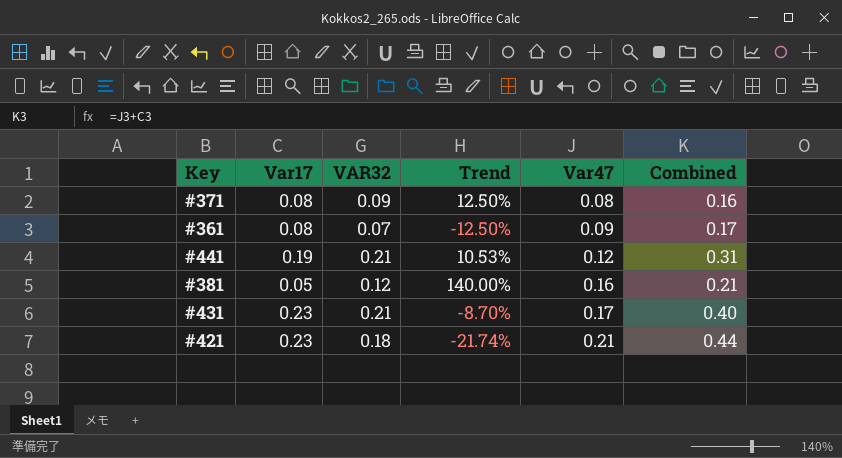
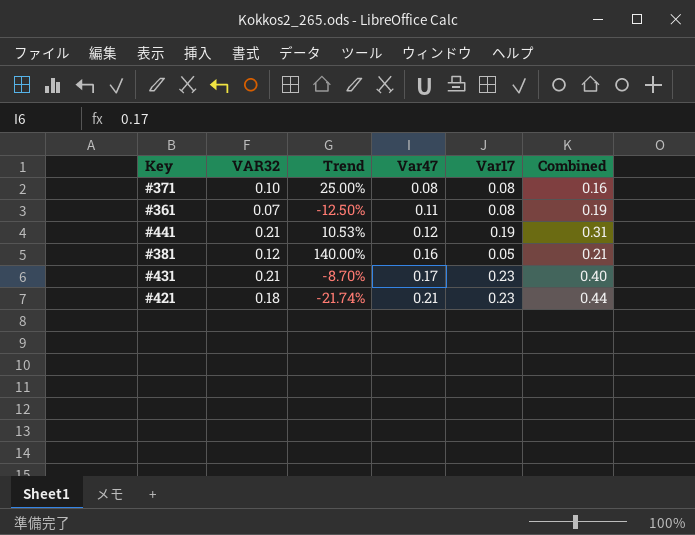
column Var17 | position: 2 -> 5
#371 | VAR32: 0.09 -> 0.10
#371 | Trend: 12.50% -> 25.00%
#361 | Var47: 0.09 -> 0.11
#361 | Combined: 0.17 -> 0.19

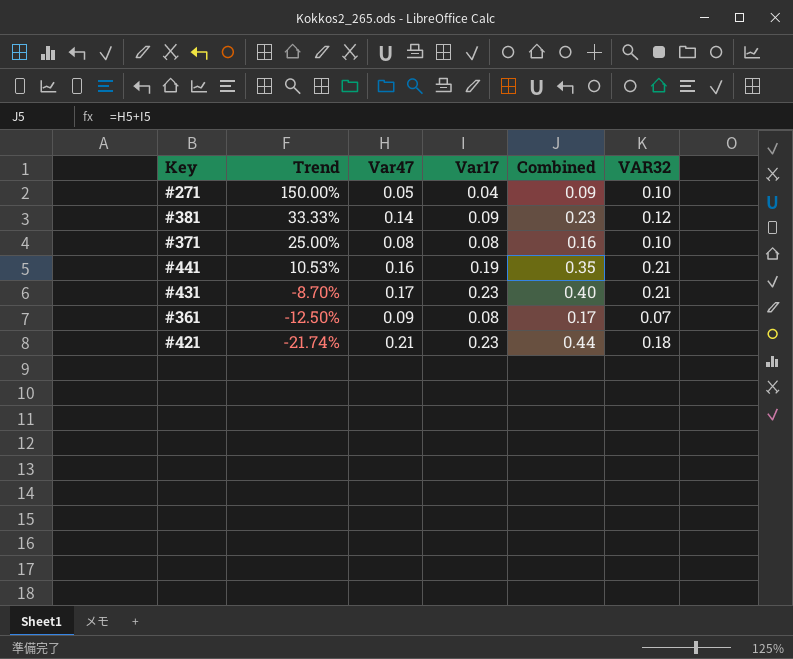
row order: Var47 ascending -> Trend descending
column VAR32 | position: 2 -> 6
row #271: none -> 150.00% | 0.05 | 0.04 | 0.09 | 0.10
#381 | Trend: 140.00% -> 33.33%
#381 | Var47: 0.16 -> 0.14
#381 | Var17: 0.05 -> 0.09
#381 | Combined: 0.21 -> 0.23
#441 | Var47: 0.12 -> 0.16
#441 | Combined: 0.31 -> 0.35
#361 | Var47: 0.11 -> 0.09
#361 | Combined: 0.19 -> 0.17

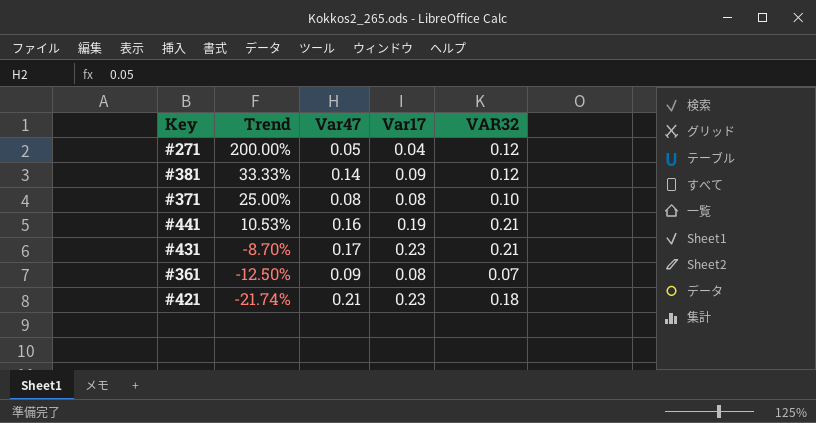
column Combined | formula: [Var47] + [Var17] -> none
#271 | Trend: 150.00% -> 200.00%
#271 | VAR32: 0.10 -> 0.12

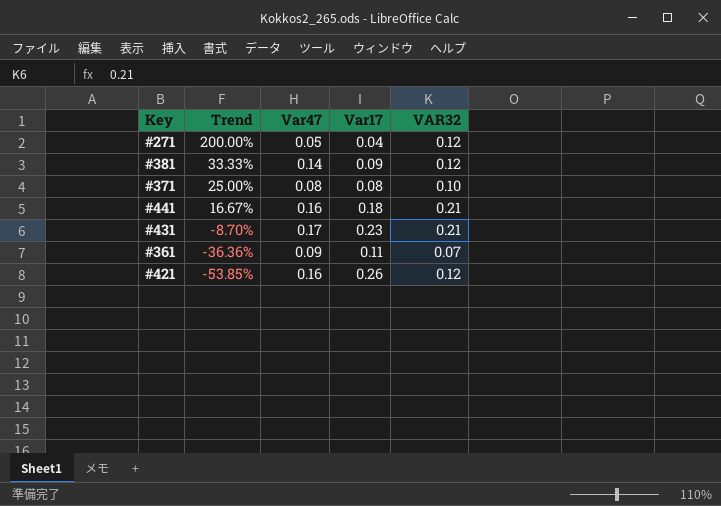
#441 | Trend: 10.53% -> 16.67%
#441 | Var17: 0.19 -> 0.18
#361 | Trend: -12.50% -> -36.36%
#361 | Var17: 0.08 -> 0.11
#421 | Trend: -21.74% -> -53.85%
#421 | Var47: 0.21 -> 0.16
#421 | Var17: 0.23 -> 0.26
#421 | VAR32: 0.18 -> 0.12

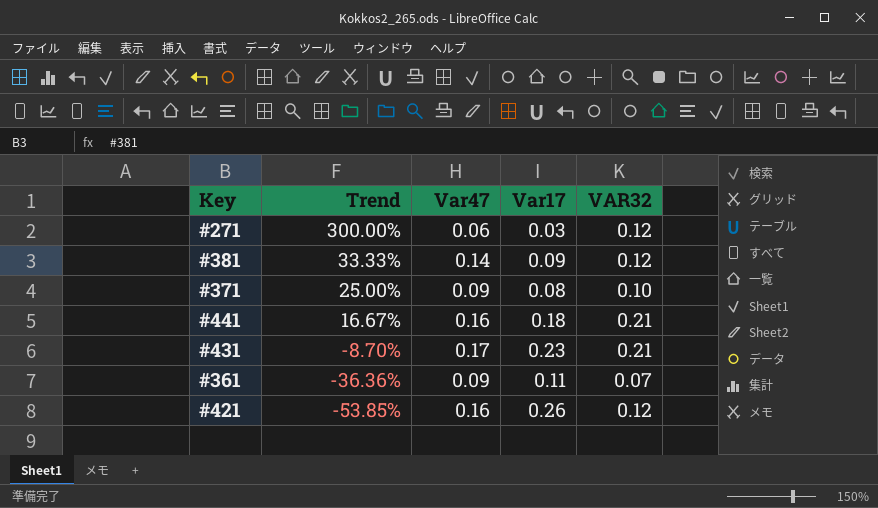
#271 | Trend: 200.00% -> 300.00%
#271 | Var47: 0.05 -> 0.06
#271 | Var17: 0.04 -> 0.03
#371 | Var47: 0.08 -> 0.09

